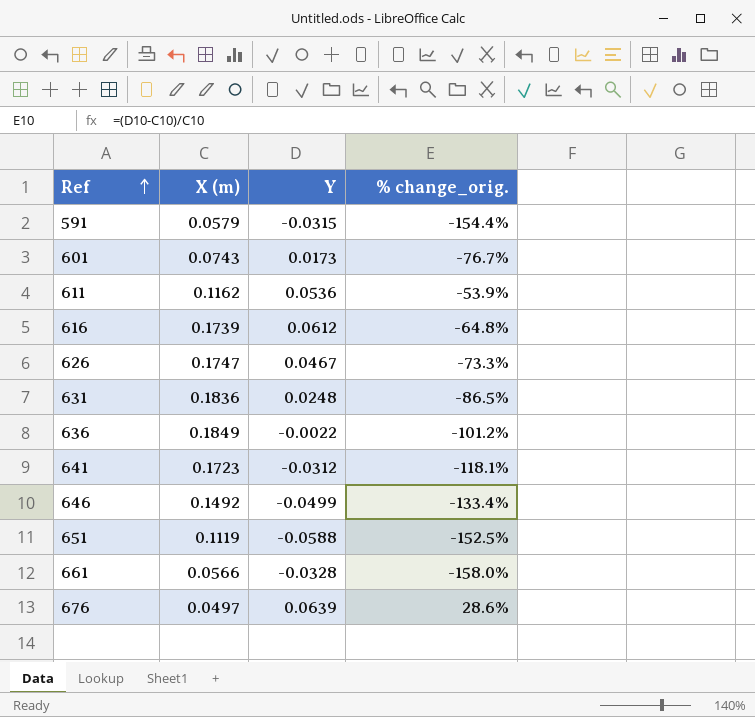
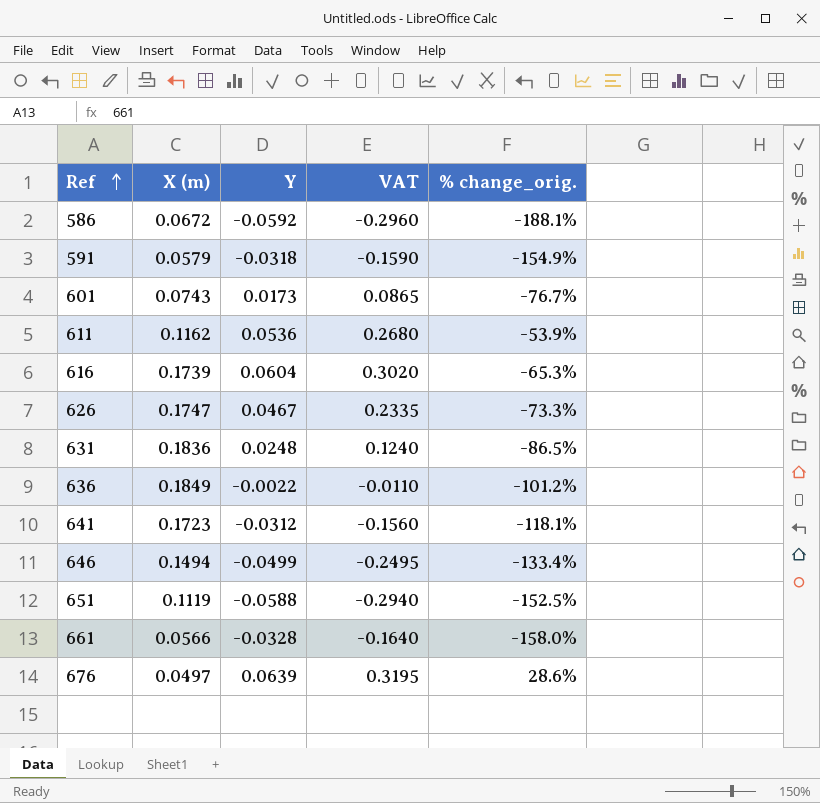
column VAT | formula: none -> [Y] * 5
row 586: none -> 0.0672 | -0.0592 | -0.2960 | -188.1%
591 | Y: -0.0315 -> -0.0318
591 | % change_orig.: -154.4% -> -154.9%
616 | Y: 0.0612 -> 0.0604
616 | % change_orig.: -64.8% -> -65.3%
646 | X (m): 0.1492 -> 0.1494

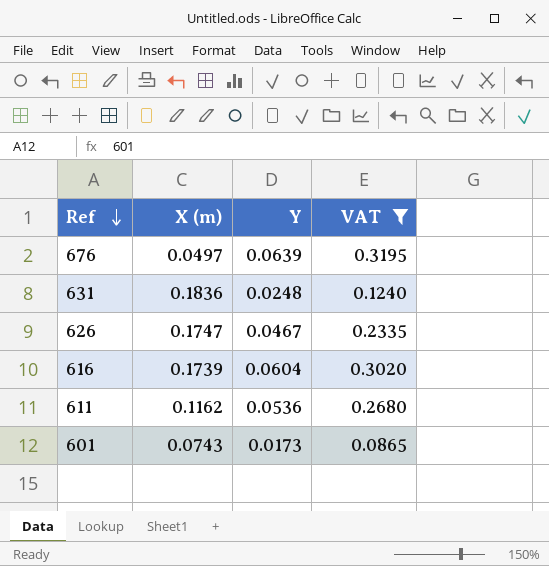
filter: none -> VAT >= 0.0865
row order: Ref ascending -> Ref descending
column % change_orig. | formula: ([Y] - [X (m)]) / [X (m)] -> none

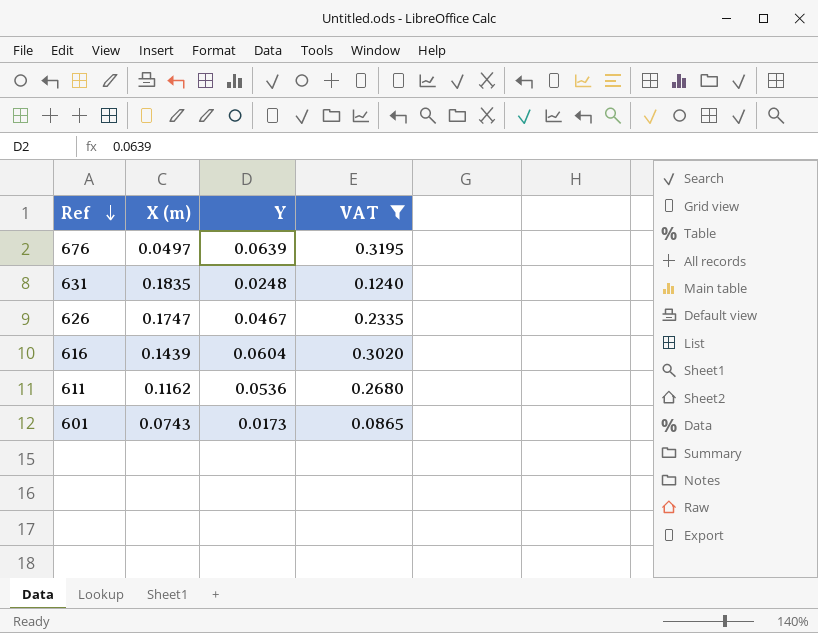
631 | X (m): 0.1836 -> 0.1835
616 | X (m): 0.1739 -> 0.1439

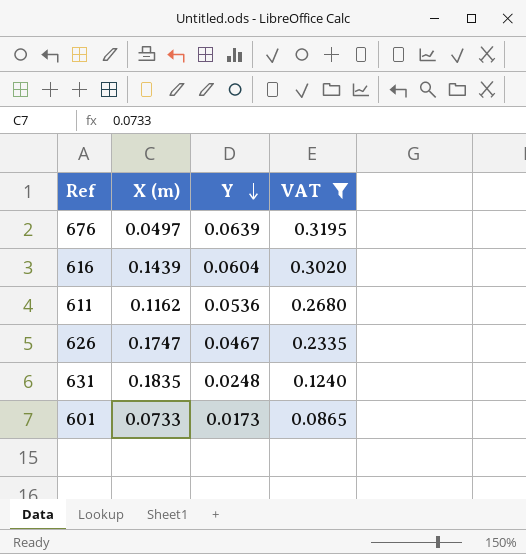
row order: Ref descending -> Y descending
601 | X (m): 0.0743 -> 0.0733

